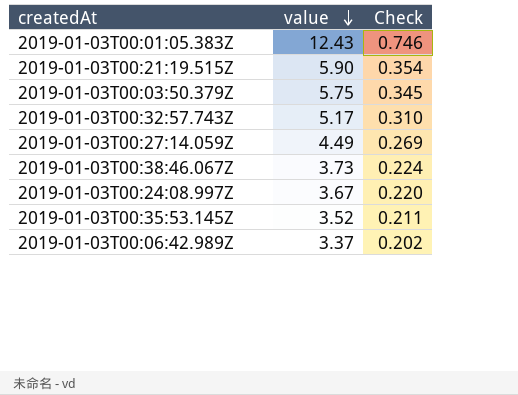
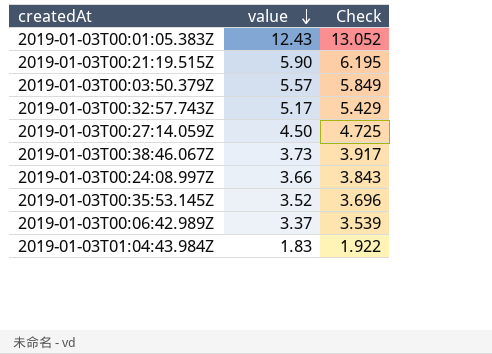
column Check | formula: [value] * 0.06 -> [value] * 1.05
2019-01-03T00:03:50.379Z | value: 5.75 -> 5.57
2019-01-03T00:27:14.059Z | value: 4.49 -> 4.50
2019-01-03T00:24:08.997Z | value: 3.67 -> 3.66
row 2019-01-03T01:04:43.984Z: none -> 1.83 | 1.922

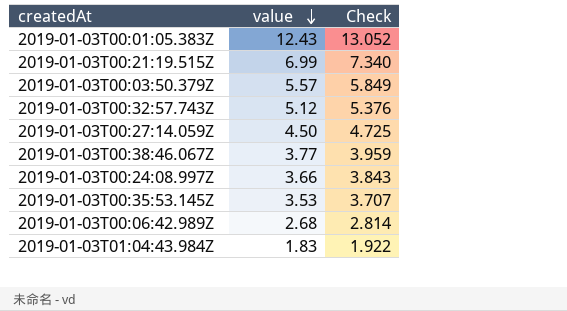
2019-01-03T00:21:19.515Z | value: 5.90 -> 6.99
2019-01-03T00:21:19.515Z | Check: 6.195 -> 7.340
2019-01-03T00:32:57.743Z | value: 5.17 -> 5.12
2019-01-03T00:32:57.743Z | Check: 5.429 -> 5.376
2019-01-03T00:38:46.067Z | value: 3.73 -> 3.77
2019-01-03T00:38:46.067Z | Check: 3.917 -> 3.959
2019-01-03T00:35:53.145Z | value: 3.52 -> 3.53
2019-01-03T00:35:53.145Z | Check: 3.696 -> 3.707
2019-01-03T00:06:42.989Z | value: 3.37 -> 2.68
2019-01-03T00:06:42.989Z | Check: 3.539 -> 2.814

